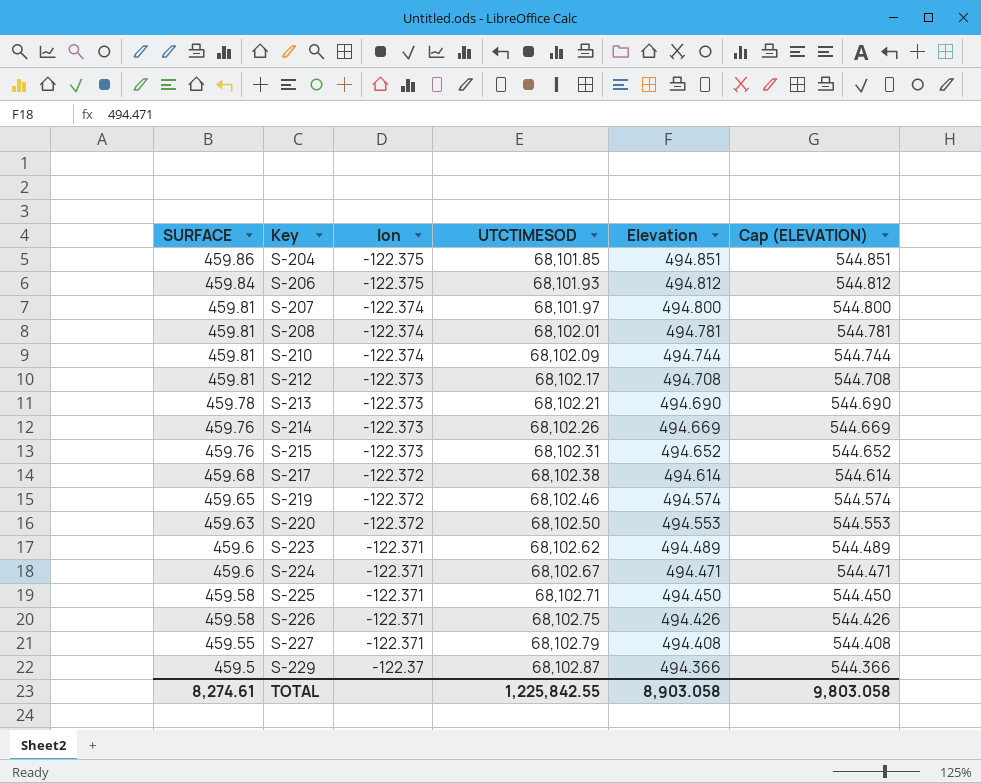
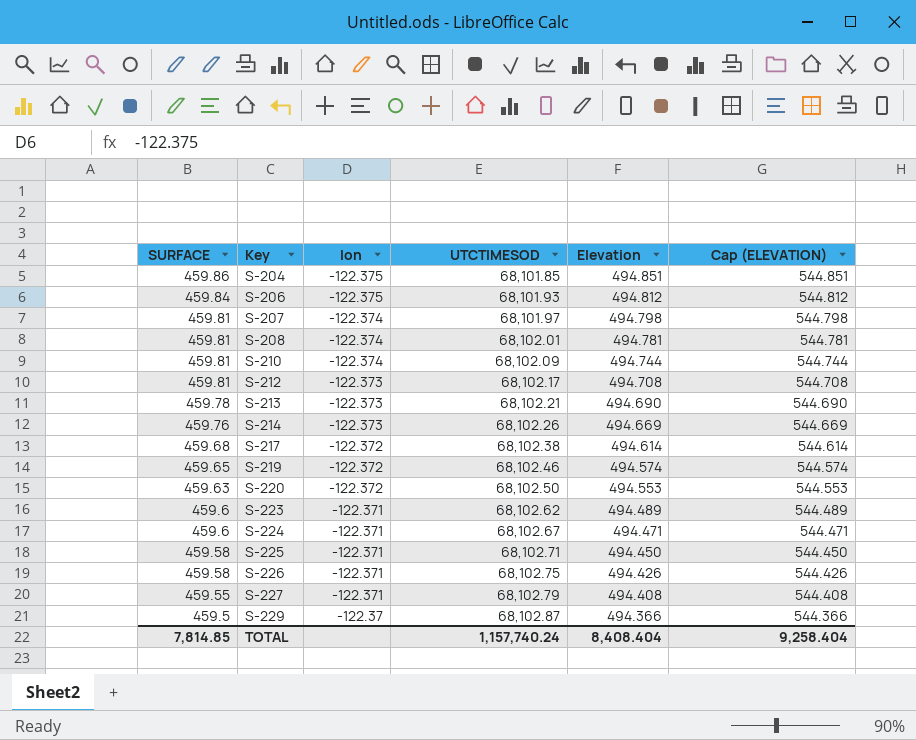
row S-215: 459.76 | -122.373 | 68,102.31 | 494.652 | 544.652 -> none
S-207 | Elevation: 494.800 -> 494.798
S-207 | Cap (ELEVATION): 544.800 -> 544.798
TOTAL | SURFACE: 8,274.61 -> 7,814.85
TOTAL | UTCTIMESOD: 1,225,842.55 -> 1,157,740.24
TOTAL | Elevation: 8,903.058 -> 8,408.404
TOTAL | Cap (ELEVATION): 9,803.058 -> 9,258.404

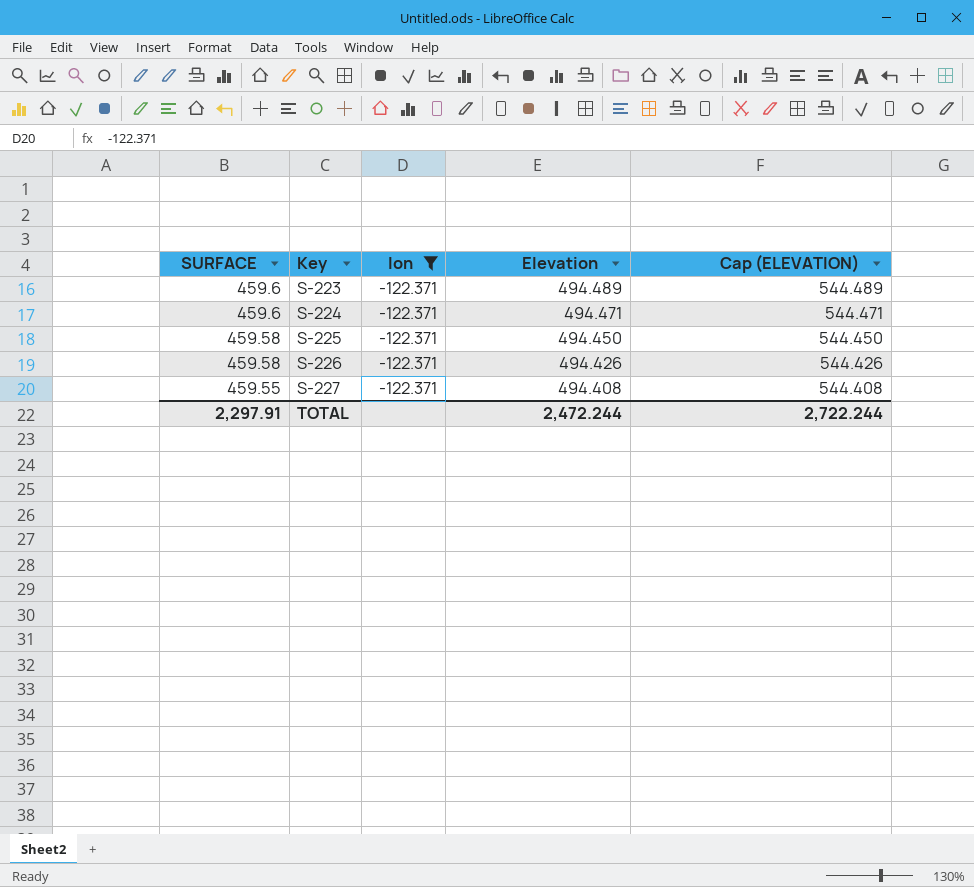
filter: none -> lon = -122.371
column UTCTIMESOD | position: 4 -> none
TOTAL | SURFACE: 7,814.85 -> 2,297.91
TOTAL | Elevation: 8,408.404 -> 2,472.244
TOTAL | Cap (ELEVATION): 9,258.404 -> 2,722.244

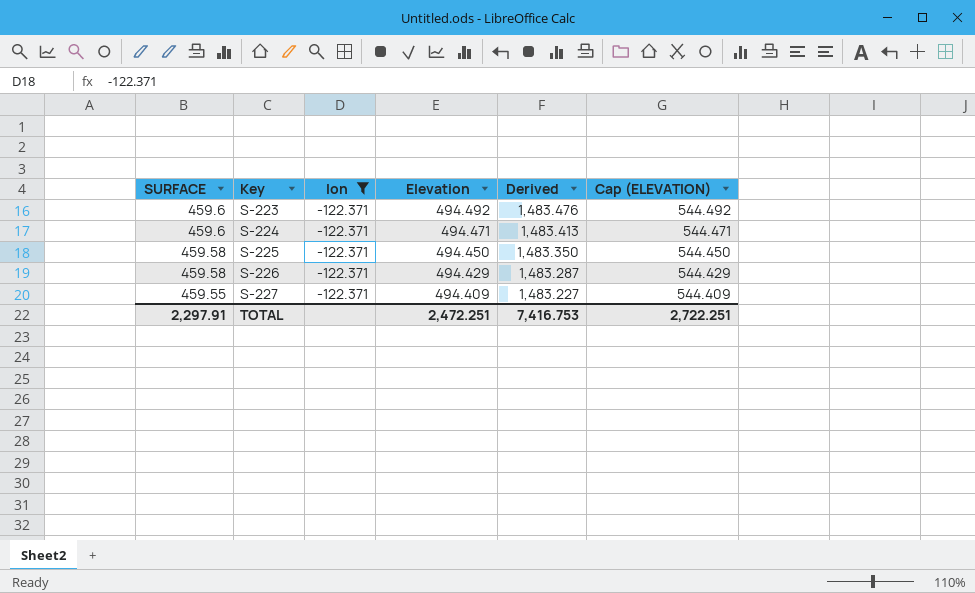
column Derived | formula: none -> [Elevation] * 3
S-223 | Elevation: 494.489 -> 494.492
S-223 | Cap (ELEVATION): 544.489 -> 544.492
S-226 | Elevation: 494.426 -> 494.429
S-226 | Cap (ELEVATION): 544.426 -> 544.429
S-227 | Elevation: 494.408 -> 494.409
S-227 | Cap (ELEVATION): 544.408 -> 544.409
TOTAL | Elevation: 2,472.244 -> 2,472.251
TOTAL | Cap (ELEVATION): 2,722.244 -> 2,722.251

